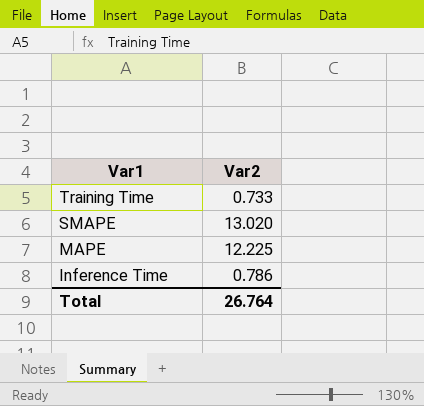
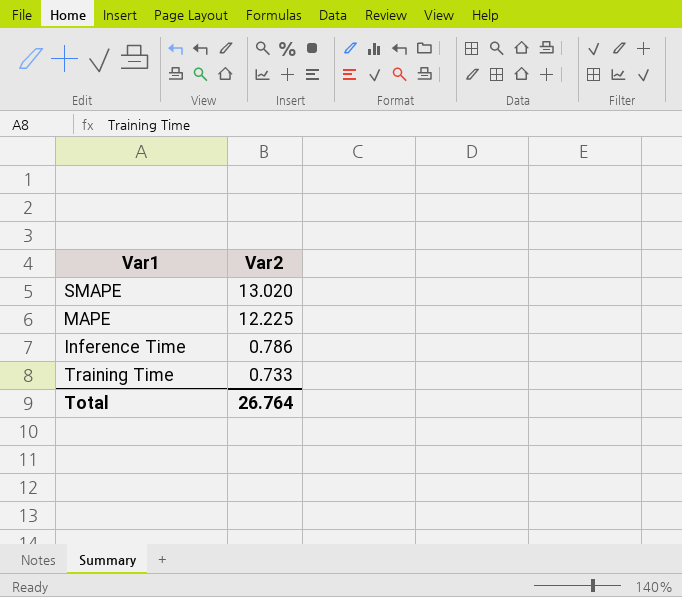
row order: Var1 descending -> Var2 descending

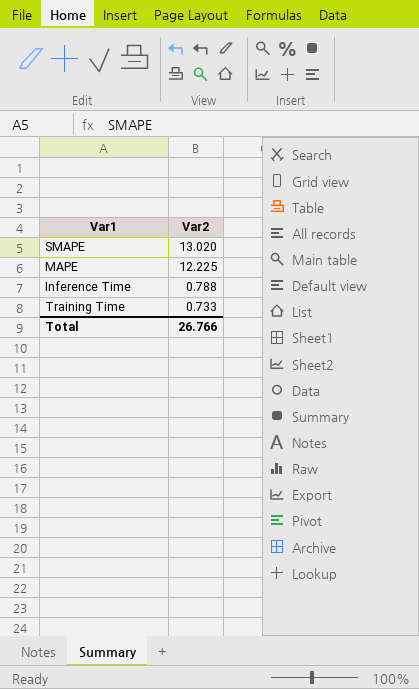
Inference Time | Var2: 0.786 -> 0.788
Total | Var2: 26.764 -> 26.766

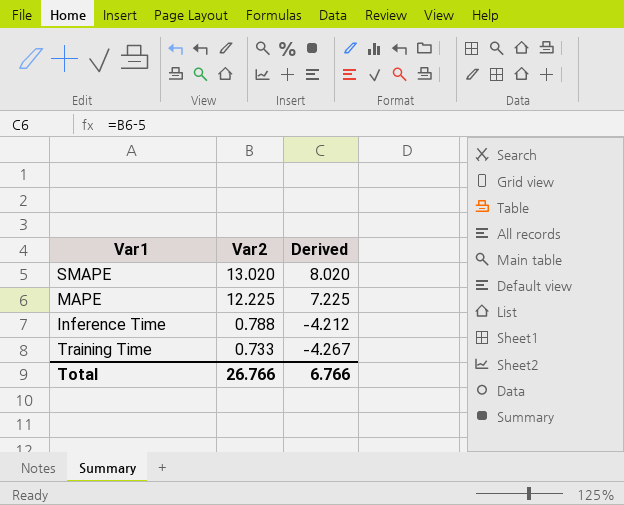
column Derived | formula: none -> [Var2] - 5

